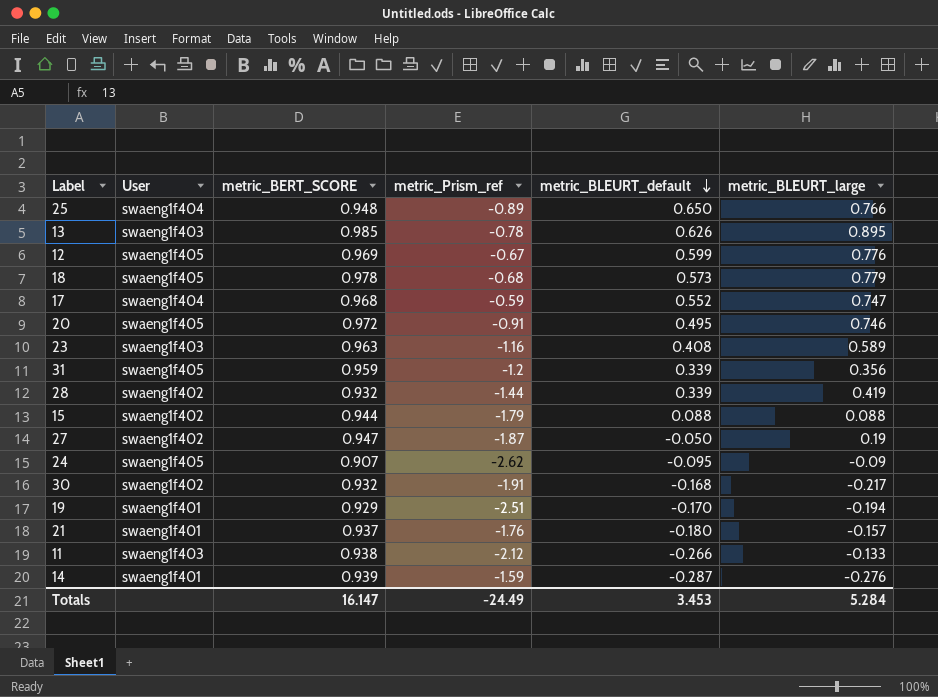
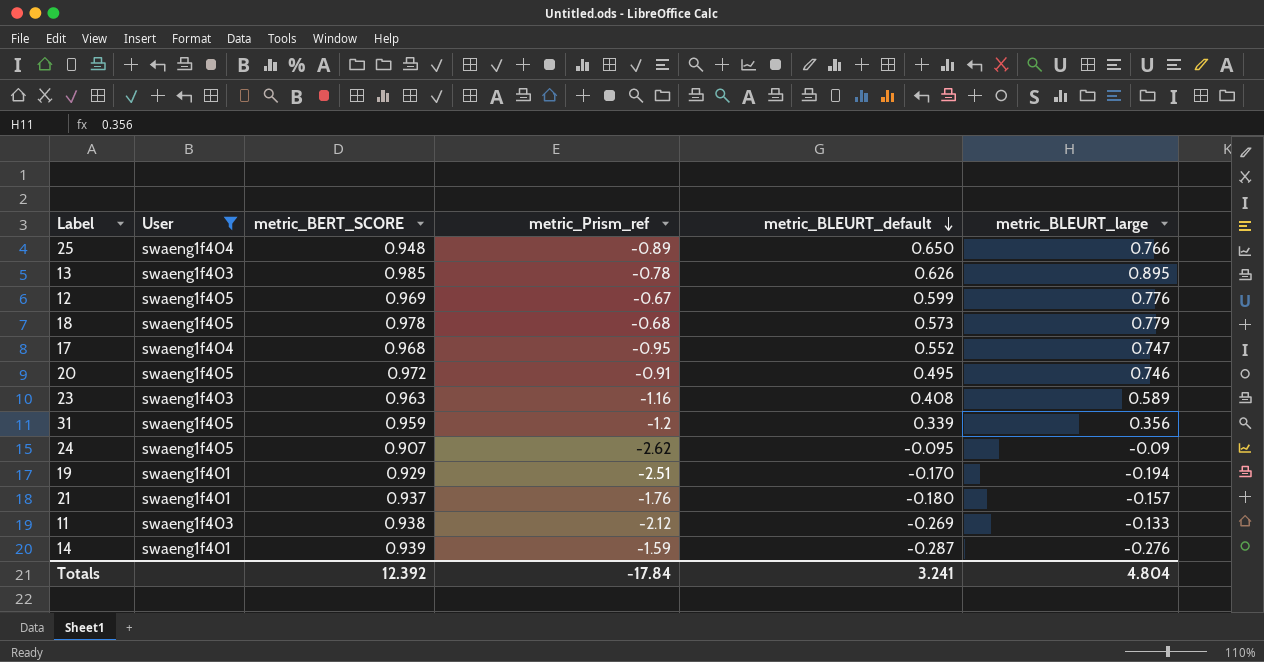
filter: none -> User != swaeng1f402
17 | metric_Prism_ref: -0.59 -> -0.95
11 | metric_BLEURT_default: -0.266 -> -0.269
Totals | metric_BERT_SCORE: 16.147 -> 12.392
Totals | metric_Prism_ref: -24.49 -> -17.84
Totals | metric_BLEURT_default: 3.453 -> 3.241
Totals | metric_BLEURT_large: 5.284 -> 4.804

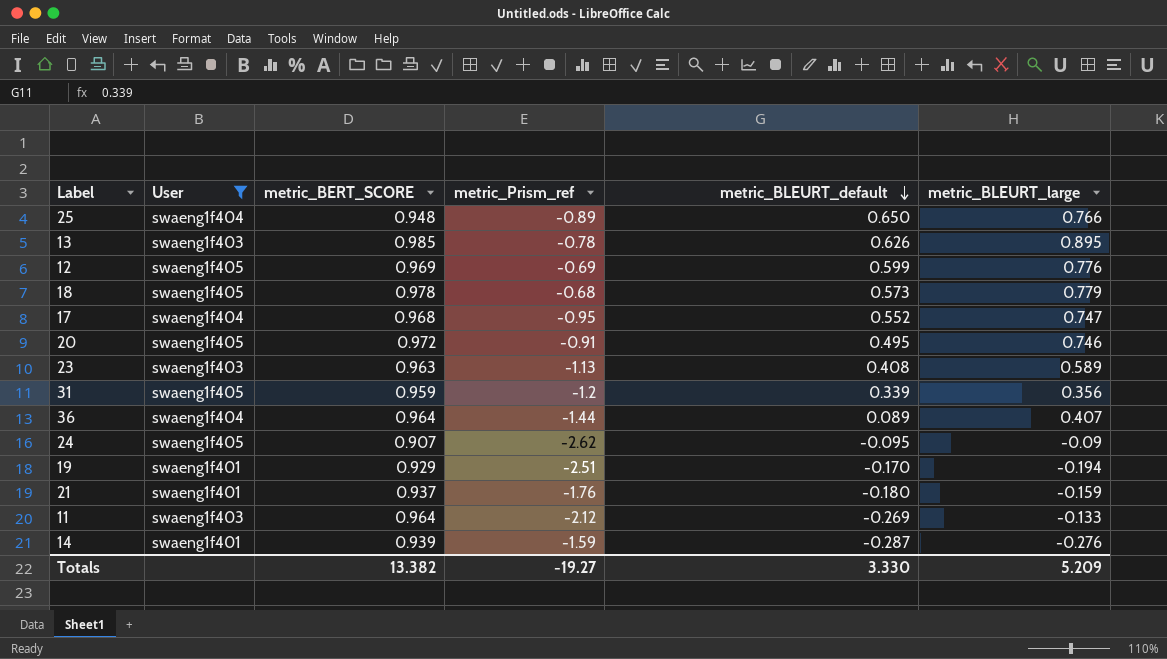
12 | metric_Prism_ref: -0.67 -> -0.69
23 | metric_Prism_ref: -1.16 -> -1.13
row 36: none -> swaeng1f404 | 0.964 | -1.44 | 0.089 | 0.407
21 | metric_BLEURT_large: -0.157 -> -0.159
11 | metric_BERT_SCORE: 0.938 -> 0.964
Totals | metric_BERT_SCORE: 12.392 -> 13.382
Totals | metric_Prism_ref: -17.84 -> -19.27
Totals | metric_BLEURT_default: 3.241 -> 3.330
Totals | metric_BLEURT_large: 4.804 -> 5.209

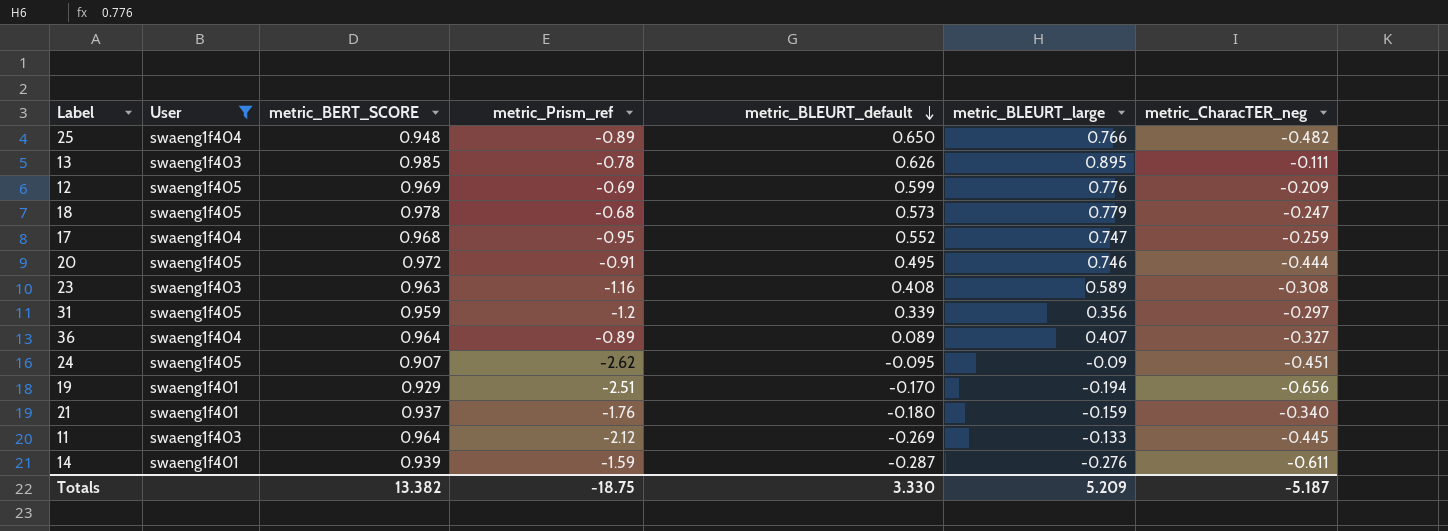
column metric_CharacTER_neg | position: none -> 7
23 | metric_Prism_ref: -1.13 -> -1.16
36 | metric_Prism_ref: -1.44 -> -0.89
Totals | metric_Prism_ref: -19.27 -> -18.75

